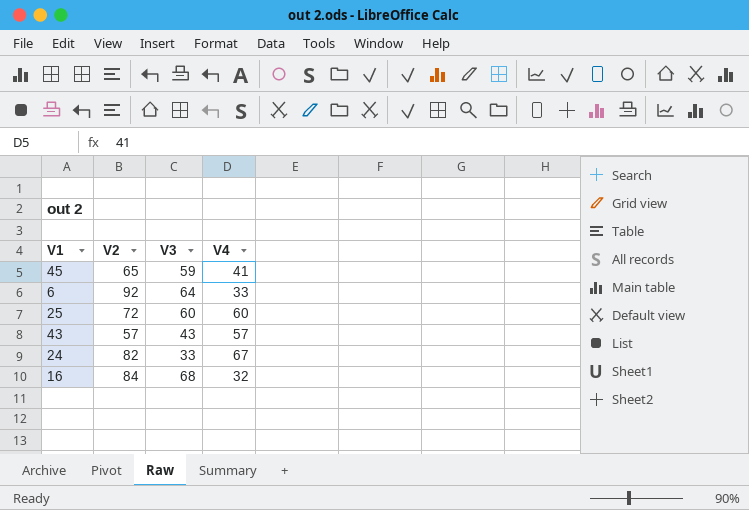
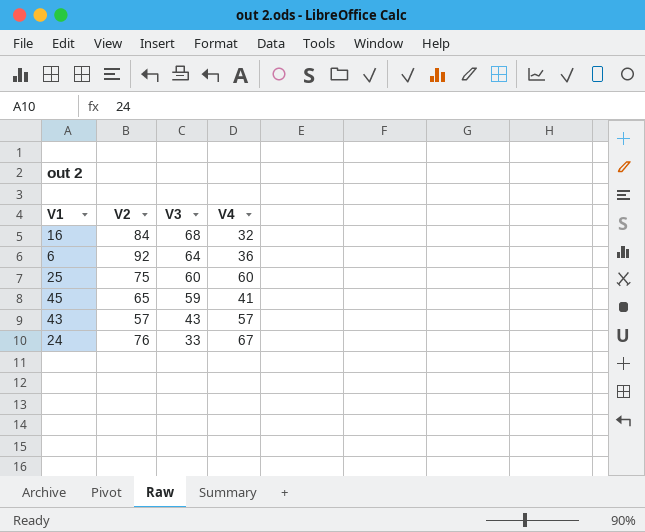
row order: none -> V3 descending
6 | V4: 33 -> 36
25 | V2: 72 -> 75
24 | V2: 82 -> 76

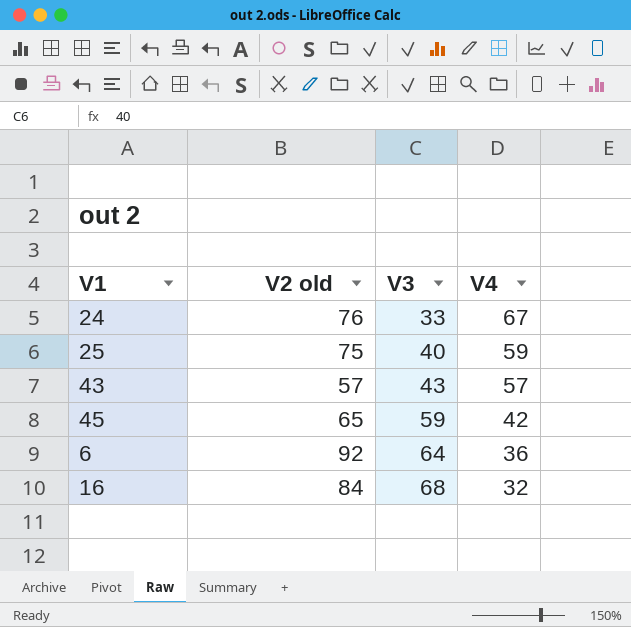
row order: V3 descending -> V3 ascending
column name: V2 -> V2 old
25 | V3: 60 -> 40
25 | V4: 60 -> 59
45 | V4: 41 -> 42

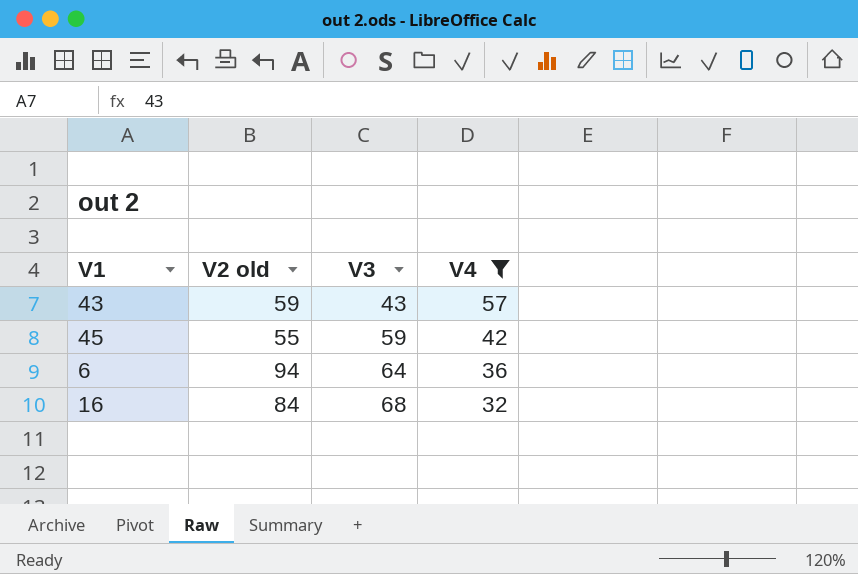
filter: none -> V4 <= 57
43 | V2 old: 57 -> 59
45 | V2 old: 65 -> 55
6 | V2 old: 92 -> 94

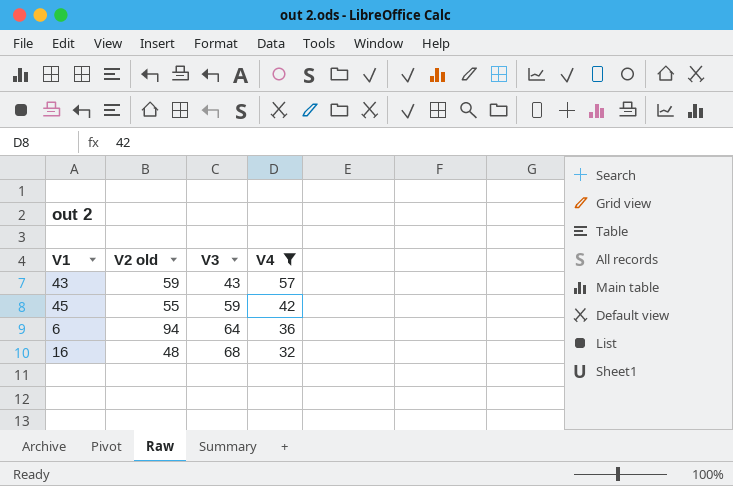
16 | V2 old: 84 -> 48

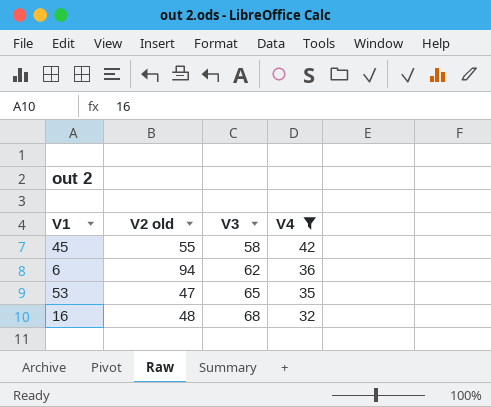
row 43: 59 | 43 | 57 -> none
45 | V3: 59 -> 58
6 | V3: 64 -> 62
row 53: none -> 47 | 65 | 35

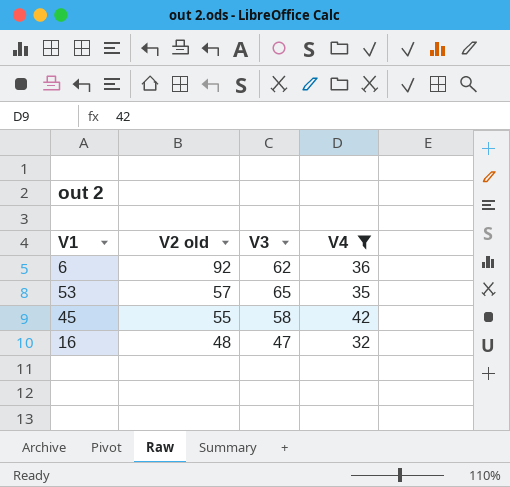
row order: V3 ascending -> V2 old descending
6 | V2 old: 94 -> 92
53 | V2 old: 47 -> 57
16 | V3: 68 -> 47

